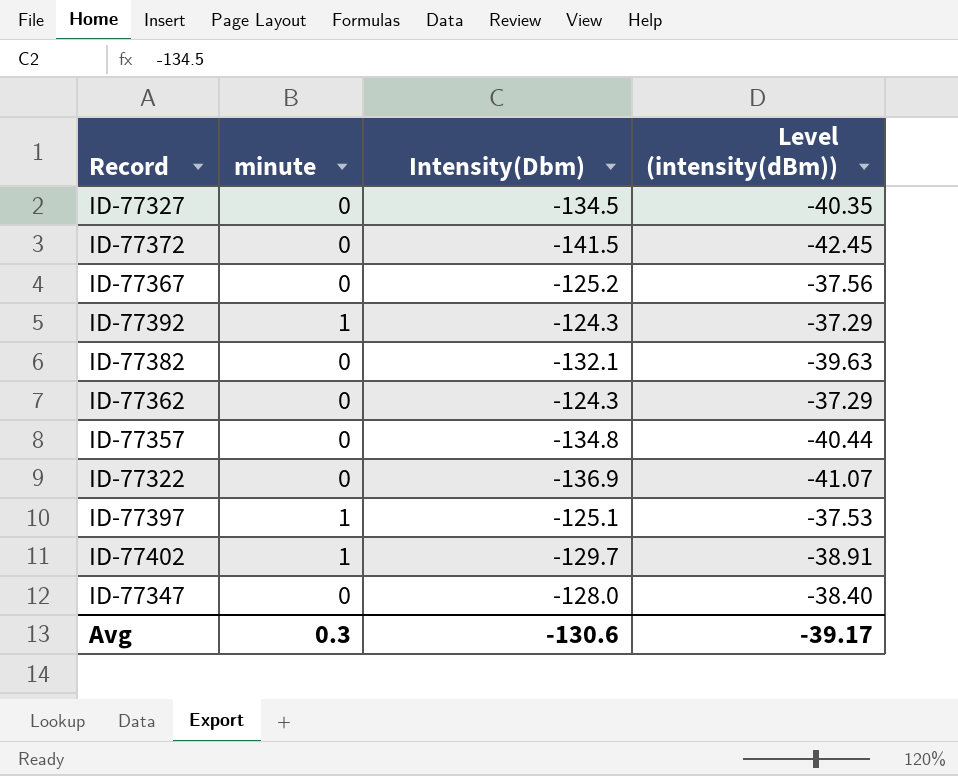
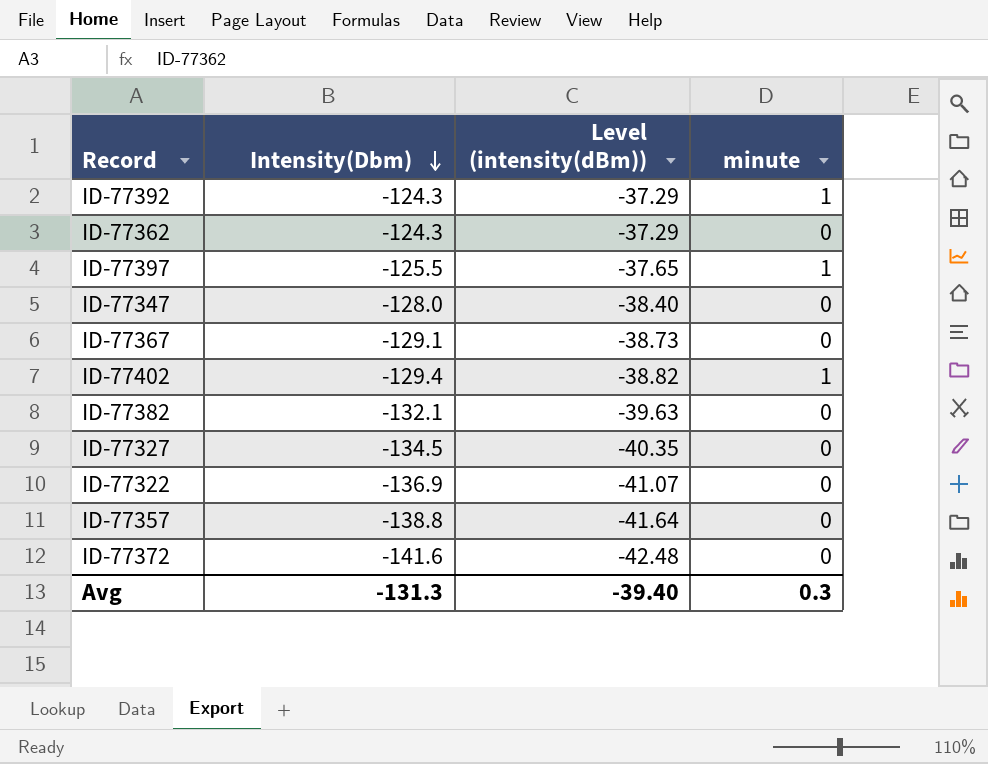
row order: none -> Intensity(Dbm) descending
column minute | position: 2 -> 4
ID-77397 | Intensity(Dbm): -125.1 -> -125.5
ID-77397 | Level (intensity(dBm)): -37.53 -> -37.65
ID-77367 | Intensity(Dbm): -125.2 -> -129.1
ID-77367 | Level (intensity(dBm)): -37.56 -> -38.73
ID-77402 | Intensity(Dbm): -129.7 -> -129.4
ID-77402 | Level (intensity(dBm)): -38.91 -> -38.82
ID-77357 | Intensity(Dbm): -134.8 -> -138.8
ID-77357 | Level (intensity(dBm)): -40.44 -> -41.64
ID-77372 | Intensity(Dbm): -141.5 -> -141.6
ID-77372 | Level (intensity(dBm)): -42.45 -> -42.48
Avg | Intensity(Dbm): -130.6 -> -131.3
Avg | Level (intensity(dBm)): -39.17 -> -39.40

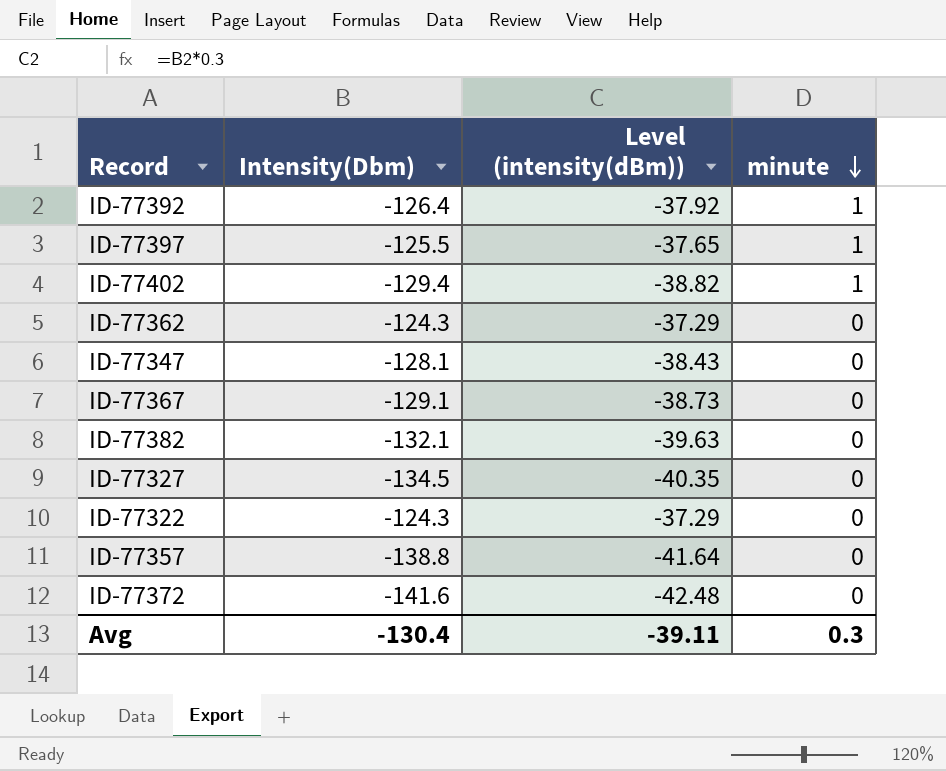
row order: Intensity(Dbm) descending -> minute descending
ID-77392 | Intensity(Dbm): -124.3 -> -126.4
ID-77392 | Level (intensity(dBm)): -37.29 -> -37.92
ID-77347 | Intensity(Dbm): -128.0 -> -128.1
ID-77347 | Level (intensity(dBm)): -38.40 -> -38.43
ID-77322 | Intensity(Dbm): -136.9 -> -124.3
ID-77322 | Level (intensity(dBm)): -41.07 -> -37.29
Avg | Intensity(Dbm): -131.3 -> -130.4
Avg | Level (intensity(dBm)): -39.40 -> -39.11

